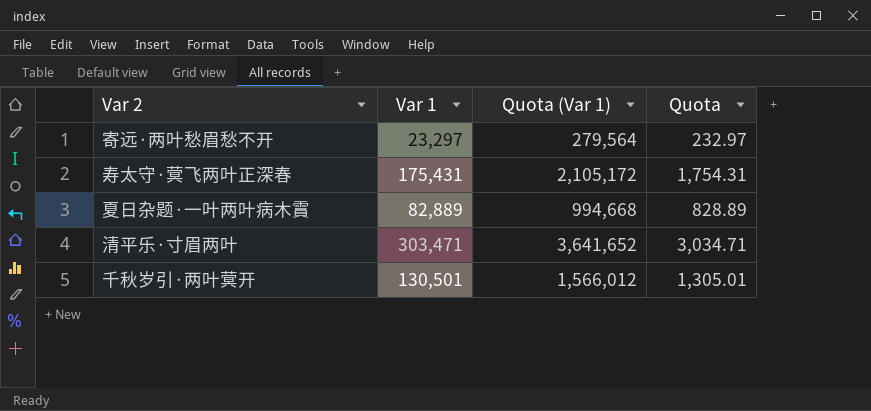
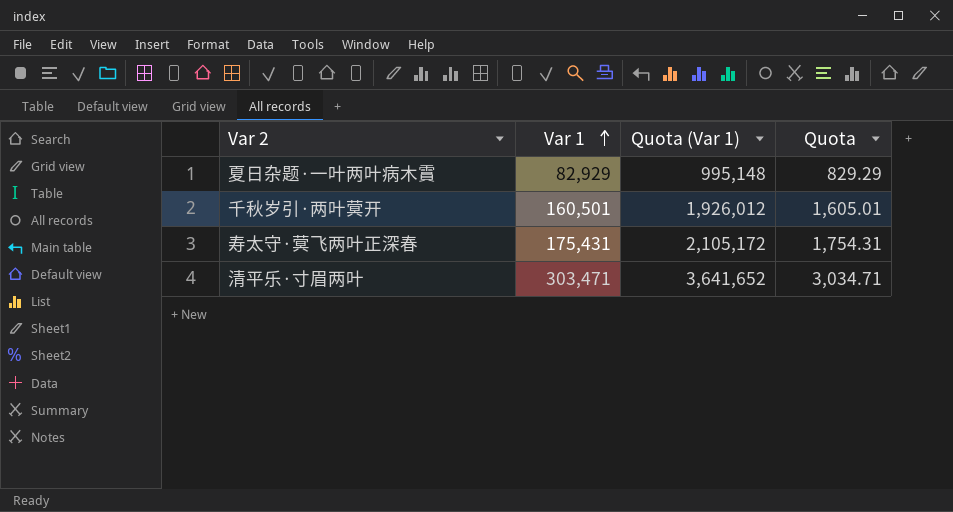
row order: none -> Var 1 ascending
row 寄远·两叶愁眉愁不开: 23,297 | 279,564 | 232.97 -> none
夏日杂题·一叶两叶病木霣 | Var 1: 82,889 -> 82,929
夏日杂题·一叶两叶病木霣 | Quota (Var 1): 994,668 -> 995,148
夏日杂题·一叶两叶病木霣 | Quota: 828.89 -> 829.29
千秋岁引·两叶蓂开 | Var 1: 130,501 -> 160,501
千秋岁引·两叶蓂开 | Quota (Var 1): 1,566,012 -> 1,926,012
千秋岁引·两叶蓂开 | Quota: 1,305.01 -> 1,605.01

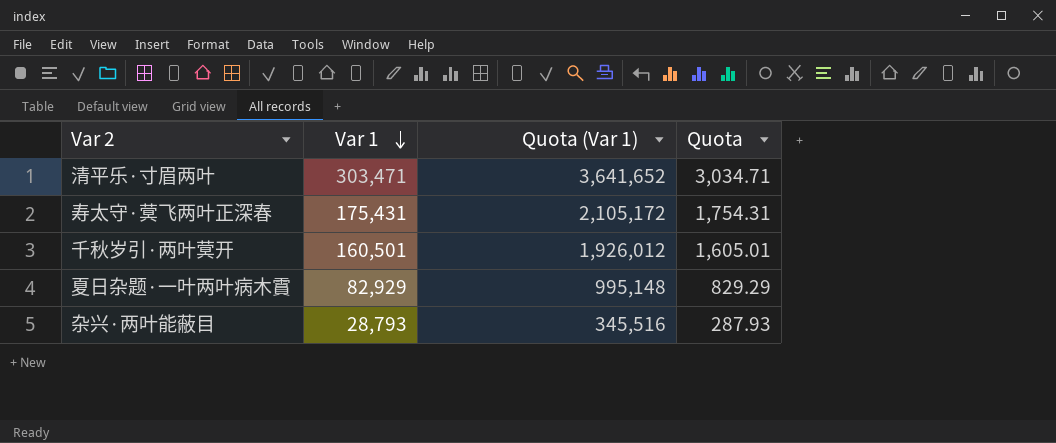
row order: Var 1 ascending -> Var 1 descending
row 杂兴·两叶能蔽目: none -> 28,793 | 345,516 | 287.93

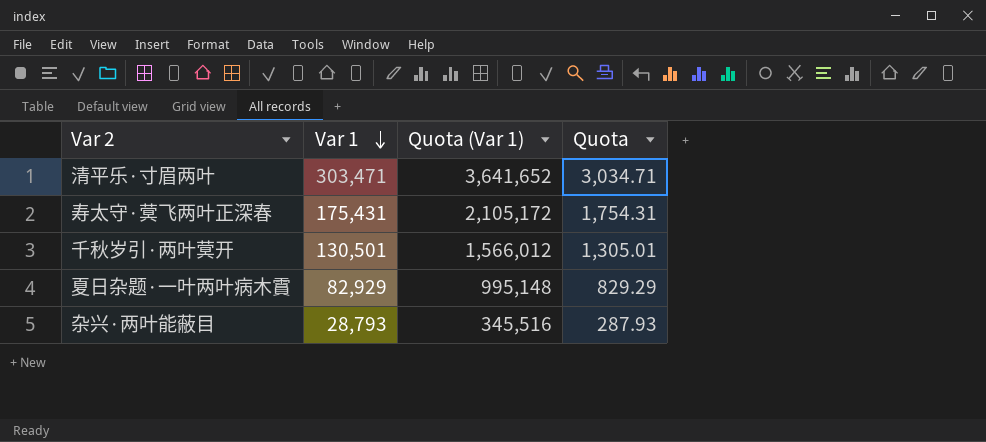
千秋岁引·两叶蓂开 | Var 1: 160,501 -> 130,501
千秋岁引·两叶蓂开 | Quota (Var 1): 1,926,012 -> 1,566,012
千秋岁引·两叶蓂开 | Quota: 1,605.01 -> 1,305.01

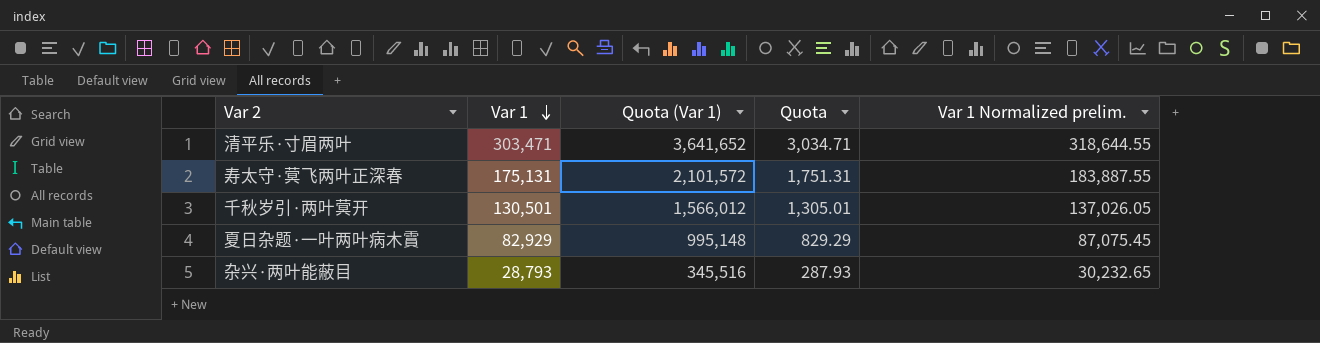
column Var 1 Normalized prelim. | formula: none -> [Var 1] * 1.05
寿太守·蓂飞两叶正深春 | Var 1: 175,431 -> 175,131
寿太守·蓂飞两叶正深春 | Quota (Var 1): 2,105,172 -> 2,101,572
寿太守·蓂飞两叶正深春 | Quota: 1,754.31 -> 1,751.31

